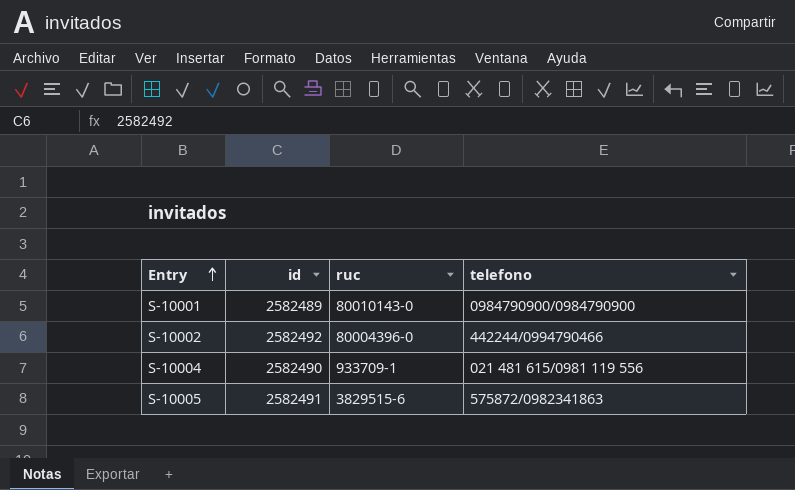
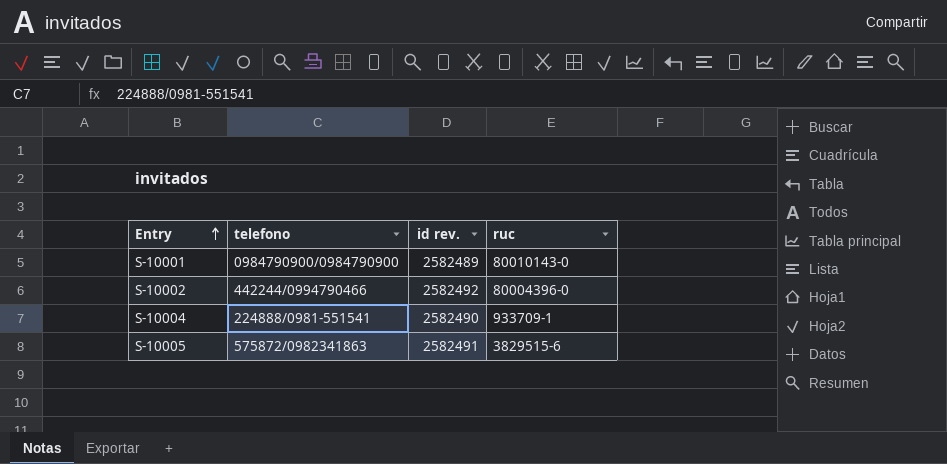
column telefono | position: 4 -> 2
column name: id -> id rev.
S-10004 | telefono: 021 481 615/0981 119 556 -> 224888/0981-551541

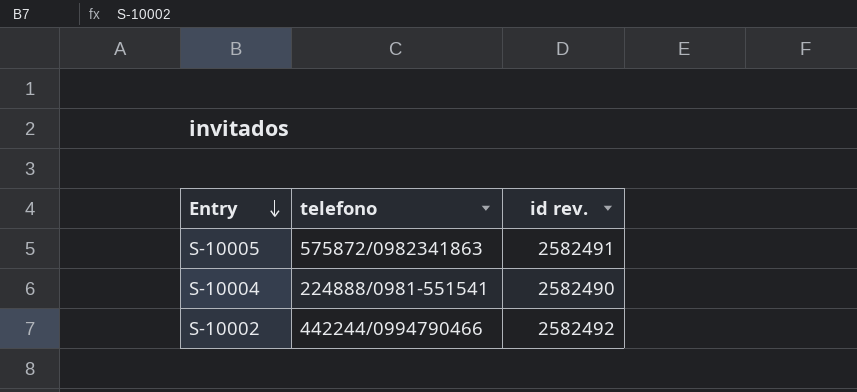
row order: Entry ascending -> Entry descending
column ruc | position: 4 -> none
row S-10001: 0984790900/0984790900 | 2582489 | 80010143-0 -> none

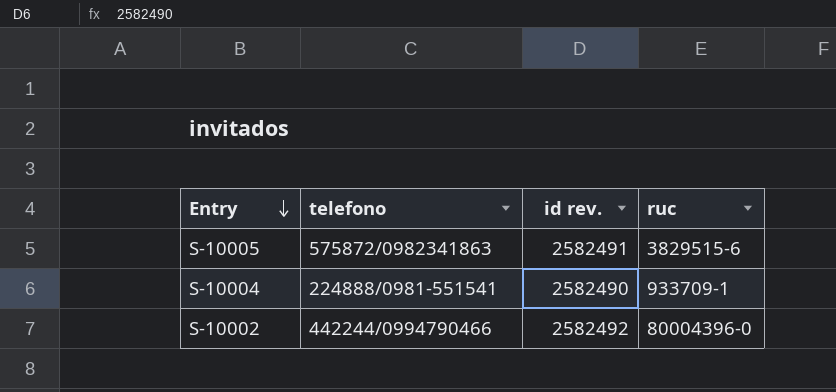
column ruc | position: none -> 4

